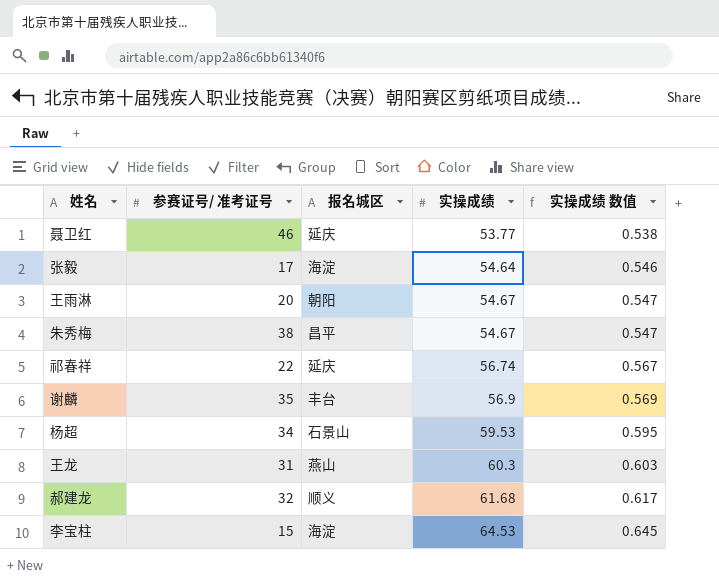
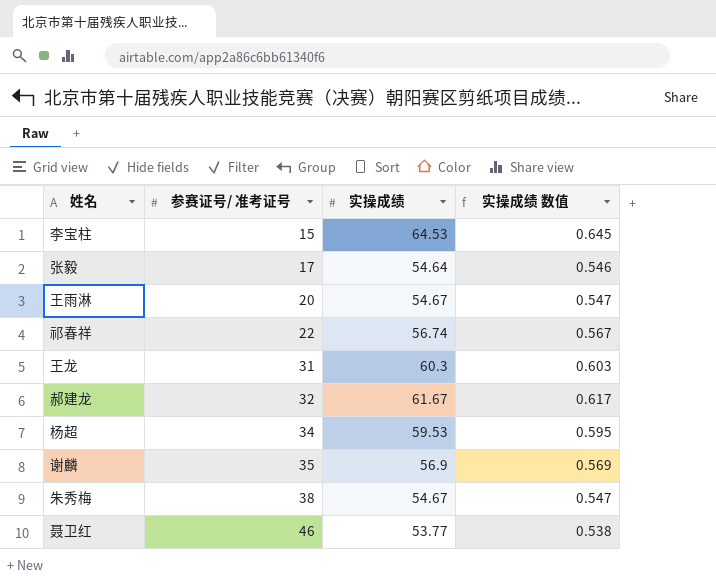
row order: 实操成绩 ascending -> 参赛证号/ 准考证号 ascending
column 报名城区 | position: 3 -> none
郝建龙 | 实操成绩: 61.68 -> 61.67

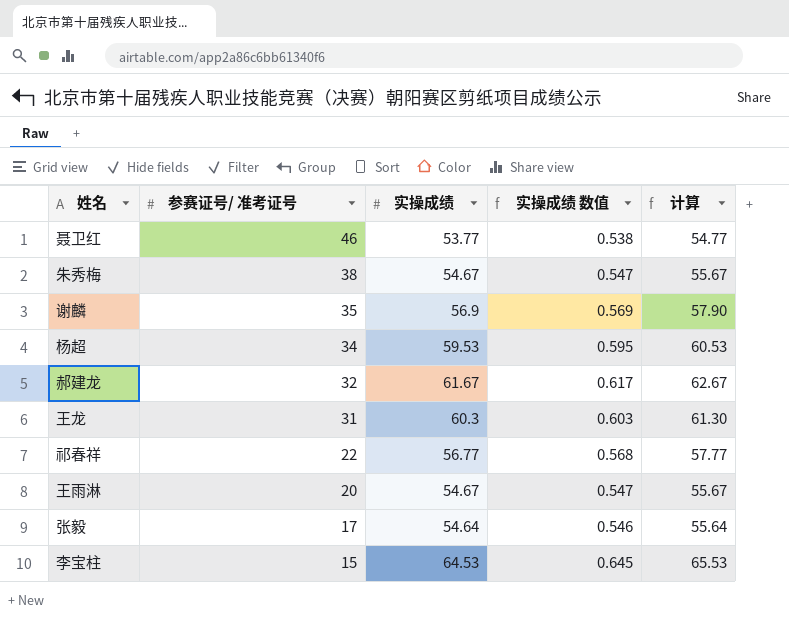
row order: 参赛证号/ 准考证号 ascending -> 参赛证号/ 准考证号 descending
column 计算 | formula: none -> [实操成绩] + 1
祁春祥 | 实操成绩: 56.74 -> 56.77
祁春祥 | 实操成绩 数值: 0.567 -> 0.568

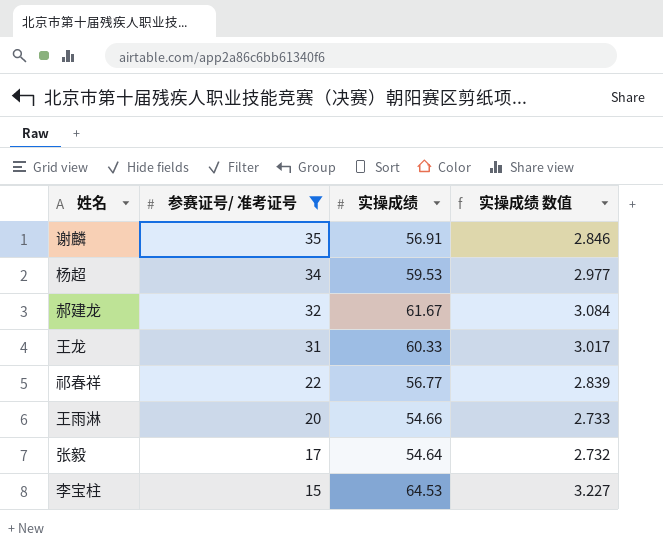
filter: none -> 参赛证号/ 准考证号 <= 35
column 计算 | formula: [实操成绩] + 1 -> none
column 实操成绩 数值 | formula: [实操成绩] * 0.01 -> [实操成绩] * 0.05
谢麟 | 实操成绩: 56.9 -> 56.91
王龙 | 实操成绩: 60.3 -> 60.33
王雨淋 | 实操成绩: 54.67 -> 54.66

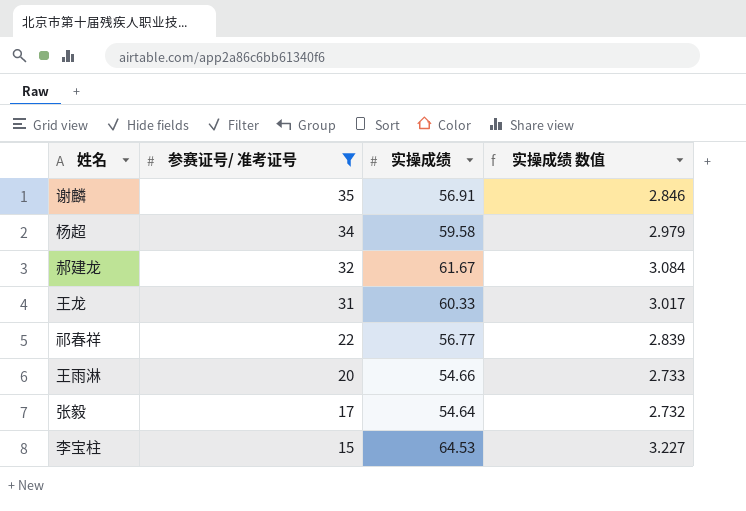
杨超 | 实操成绩: 59.53 -> 59.58
杨超 | 实操成绩 数值: 2.977 -> 2.979

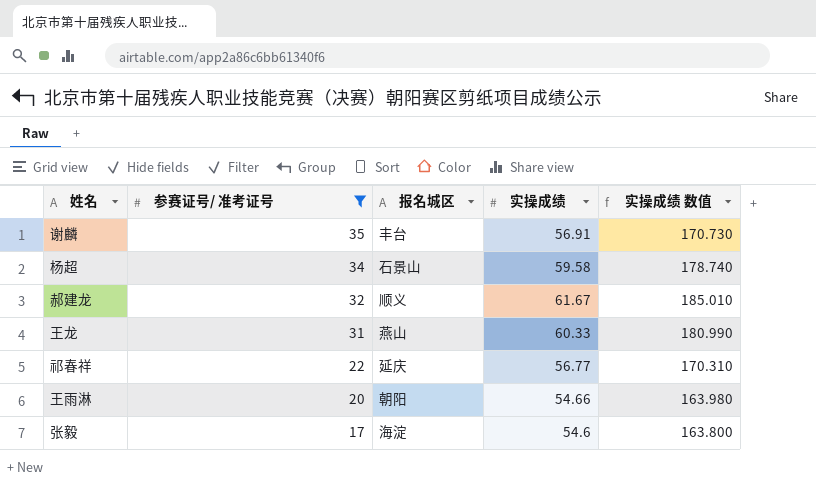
column 报名城区 | position: none -> 3
column 实操成绩 数值 | formula: [实操成绩] * 0.05 -> [实操成绩] * 3
row 李宝柱: 15 | 64.53 | 3.227 -> none
张毅 | 实操成绩: 54.64 -> 54.6

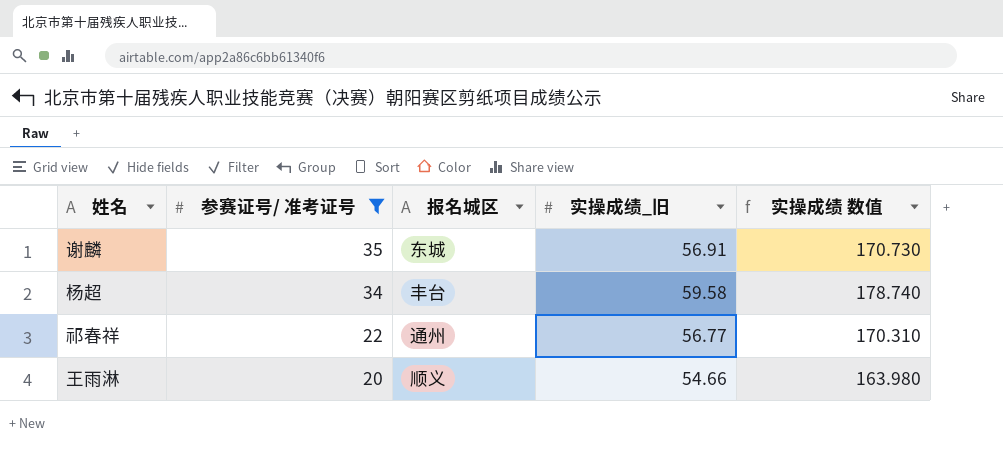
column name: 实操成绩 -> 实操成绩_旧
row 郝建龙: 32 | 顺义 | 61.67 | 185.010 -> none
row 王龙: 31 | 燕山 | 60.33 | 180.990 -> none
row 张毅: 17 | 海淀 | 54.6 | 163.800 -> none
谢麟 | 报名城区: 丰台 -> 东城
杨超 | 报名城区: 石景山 -> 丰台
祁春祥 | 报名城区: 延庆 -> 通州
王雨淋 | 报名城区: 朝阳 -> 顺义

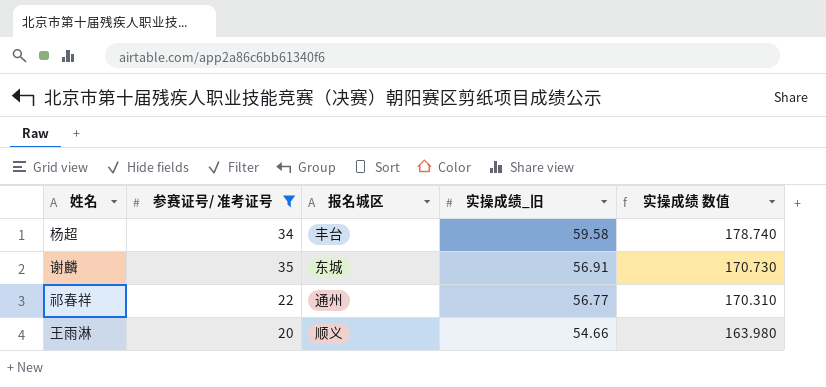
row order: 参赛证号/ 准考证号 descending -> 实操成绩_旧 descending

